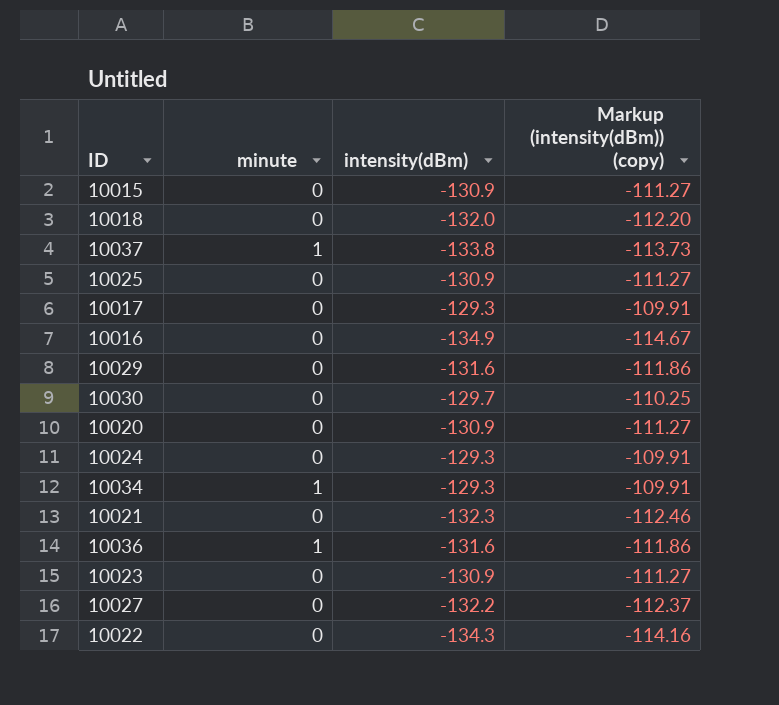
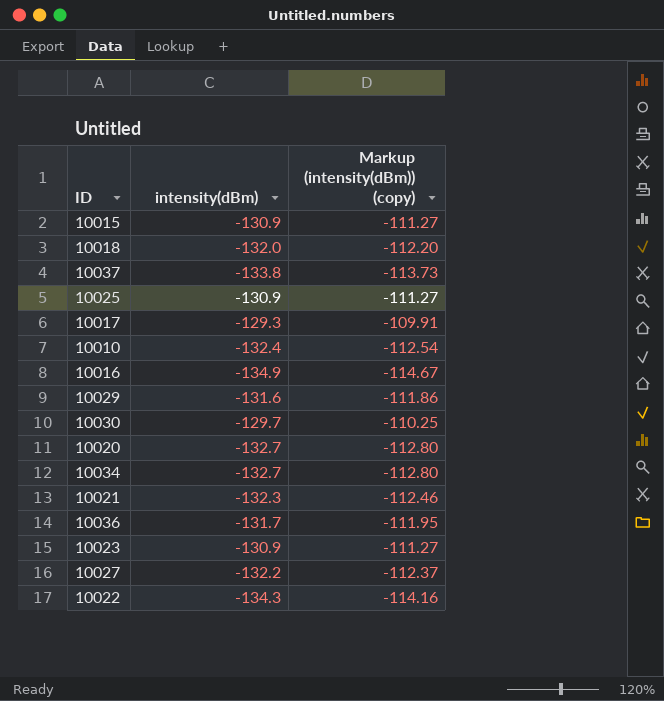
column minute | position: 2 -> none
row 10024: 0 | -129.3 | -109.91 -> none
row 10010: none -> -132.4 | -112.54
10020 | intensity(dBm): -130.9 -> -132.7
10020 | Markup (intensity(dBm)) (copy): -111.27 -> -112.80
10034 | intensity(dBm): -129.3 -> -132.7
10034 | Markup (intensity(dBm)) (copy): -109.91 -> -112.80
10036 | intensity(dBm): -131.6 -> -131.7
10036 | Markup (intensity(dBm)) (copy): -111.86 -> -111.95

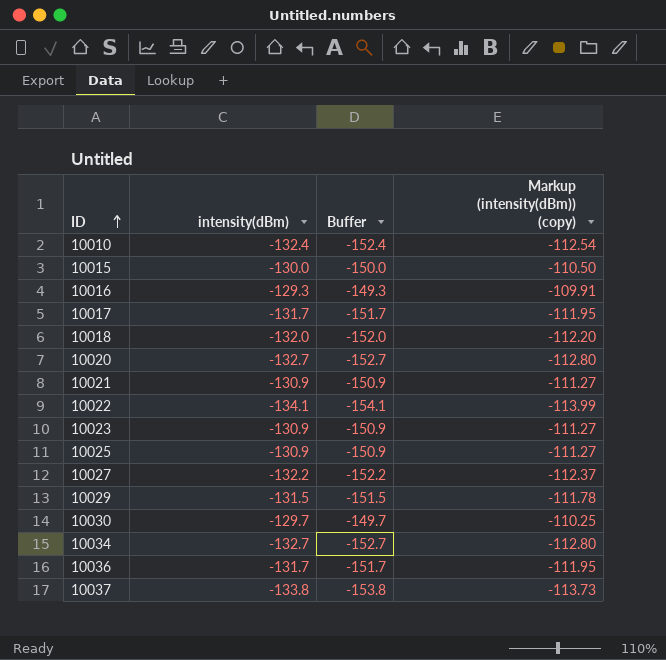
row order: none -> ID ascending
column Buffer | formula: none -> [intensity(dBm)] - 20
10015 | intensity(dBm): -130.9 -> -130.0
10015 | Markup (intensity(dBm)) (copy): -111.27 -> -110.50
10016 | intensity(dBm): -134.9 -> -129.3
10016 | Markup (intensity(dBm)) (copy): -114.67 -> -109.91
10017 | intensity(dBm): -129.3 -> -131.7
10017 | Markup (intensity(dBm)) (copy): -109.91 -> -111.95
10021 | intensity(dBm): -132.3 -> -130.9
10021 | Markup (intensity(dBm)) (copy): -112.46 -> -111.27
10022 | intensity(dBm): -134.3 -> -134.1
10022 | Markup (intensity(dBm)) (copy): -114.16 -> -113.99
10029 | intensity(dBm): -131.6 -> -131.5
10029 | Markup (intensity(dBm)) (copy): -111.86 -> -111.78

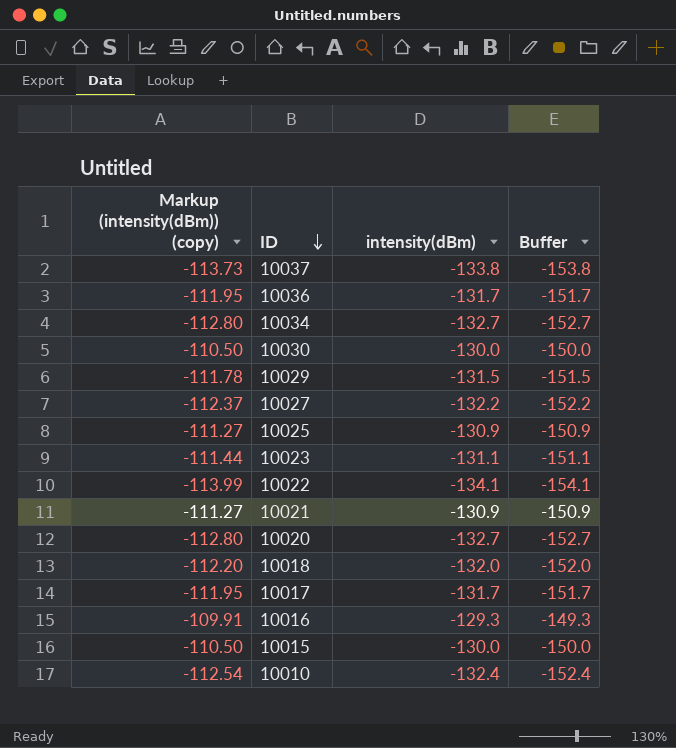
row order: ID ascending -> ID descending
column Markup (intensity(dBm)) (copy) | position: 4 -> 1
10030 | Markup (intensity(dBm)) (copy): -110.25 -> -110.50
10030 | intensity(dBm): -129.7 -> -130.0
10030 | Buffer: -149.7 -> -150.0
10023 | Markup (intensity(dBm)) (copy): -111.27 -> -111.44
10023 | intensity(dBm): -130.9 -> -131.1
10023 | Buffer: -150.9 -> -151.1

